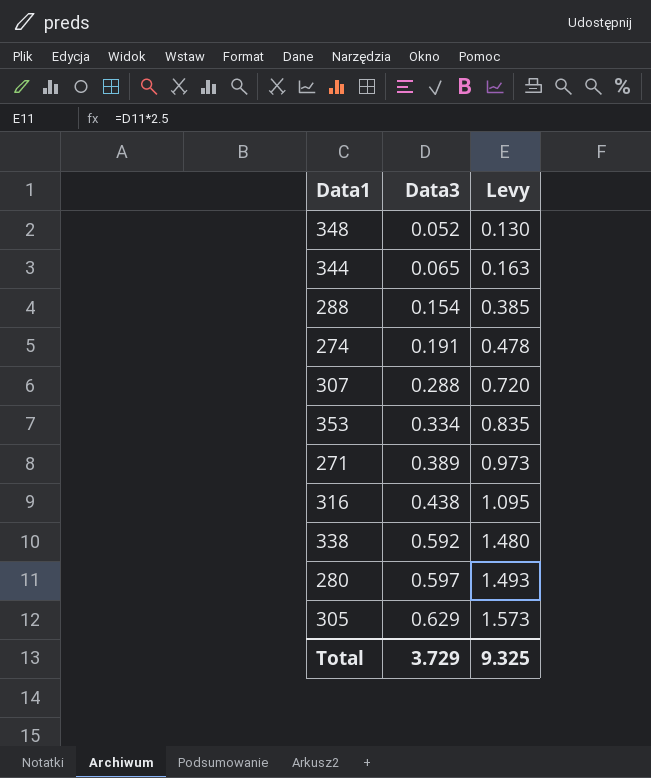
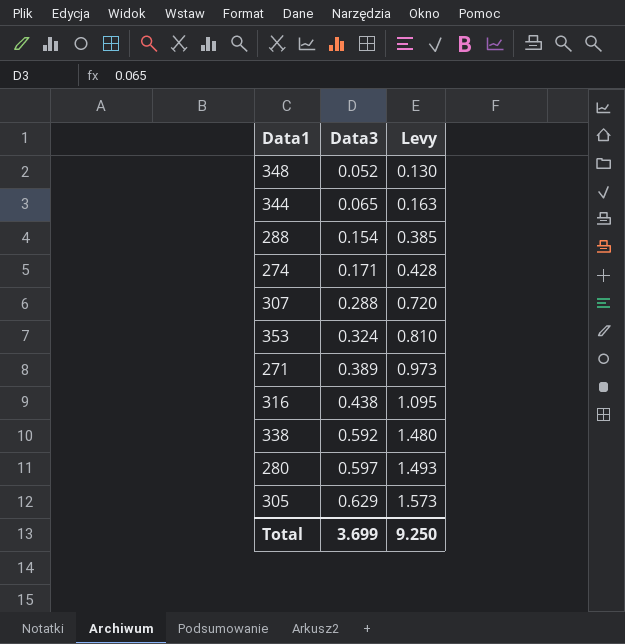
274 | Data3: 0.191 -> 0.171
274 | Levy: 0.478 -> 0.428
353 | Data3: 0.334 -> 0.324
353 | Levy: 0.835 -> 0.810
Total | Data3: 3.729 -> 3.699
Total | Levy: 9.325 -> 9.250

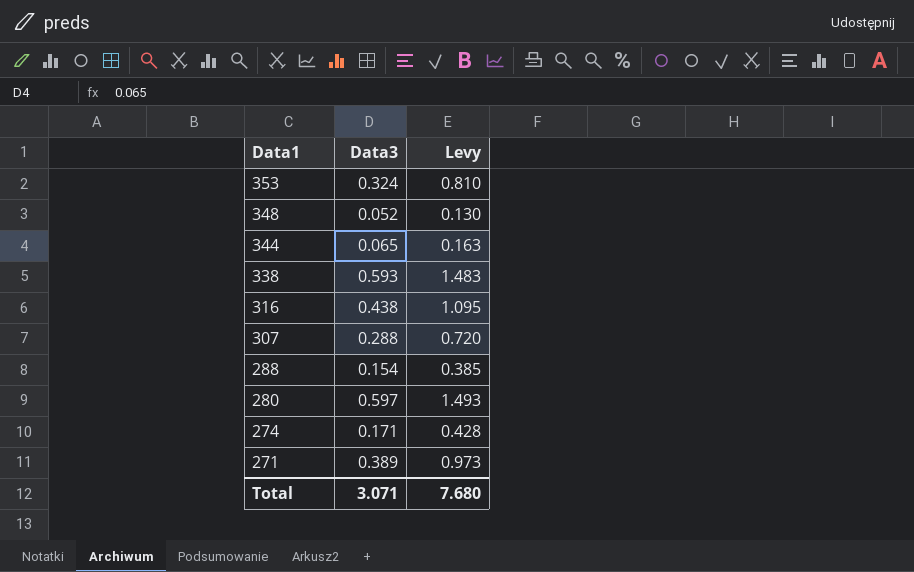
row order: Data3 ascending -> Data1 descending
row 305: 0.629 | 1.573 -> none
338 | Data3: 0.592 -> 0.593
338 | Levy: 1.480 -> 1.483
Total | Data3: 3.699 -> 3.071
Total | Levy: 9.250 -> 7.680

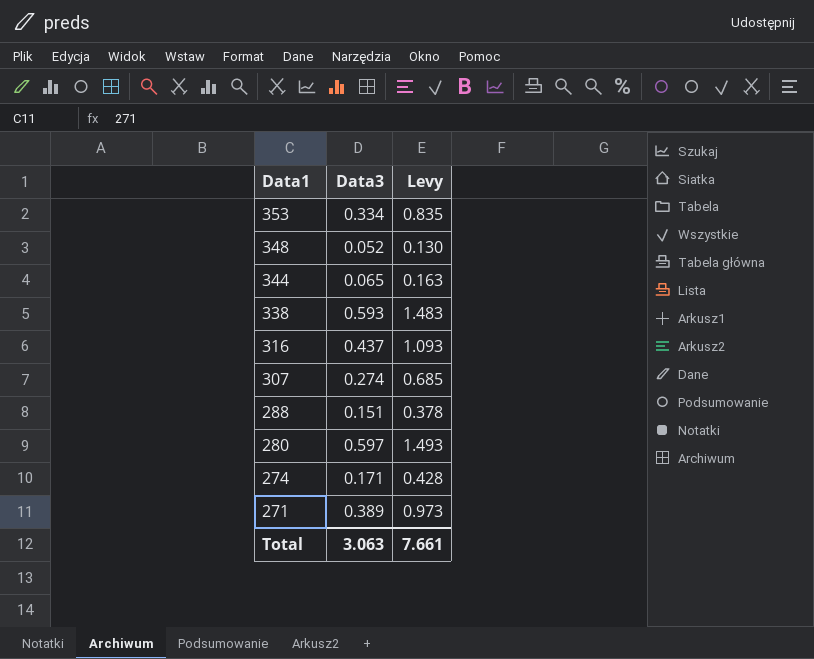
353 | Data3: 0.324 -> 0.334
353 | Levy: 0.810 -> 0.835
316 | Data3: 0.438 -> 0.437
316 | Levy: 1.095 -> 1.093
307 | Data3: 0.288 -> 0.274
307 | Levy: 0.720 -> 0.685
288 | Data3: 0.154 -> 0.151
288 | Levy: 0.385 -> 0.378
Total | Data3: 3.071 -> 3.063
Total | Levy: 7.680 -> 7.661

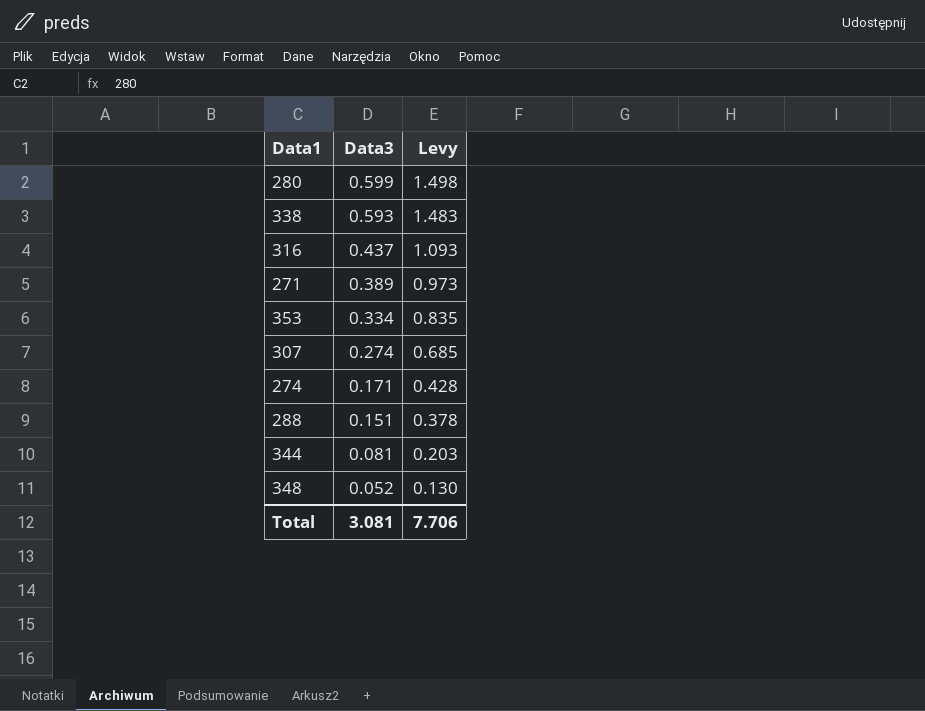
row order: Data1 descending -> Data3 descending
280 | Data3: 0.597 -> 0.599
280 | Levy: 1.493 -> 1.498
344 | Data3: 0.065 -> 0.081
344 | Levy: 0.163 -> 0.203
Total | Data3: 3.063 -> 3.081
Total | Levy: 7.661 -> 7.706

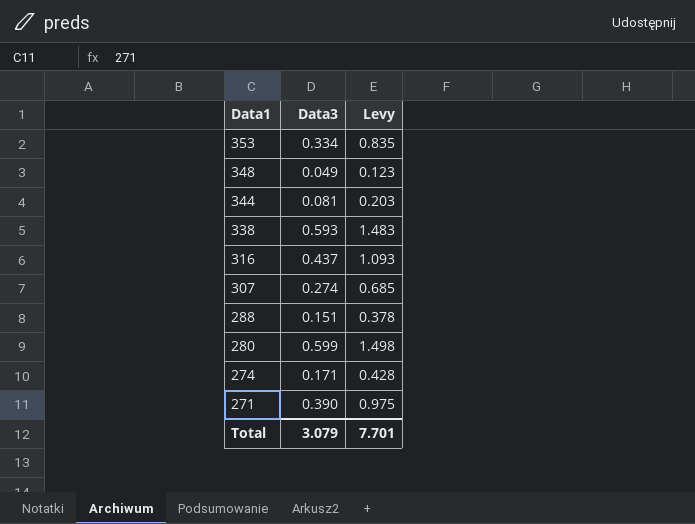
row order: Data3 descending -> Data1 descending
348 | Data3: 0.052 -> 0.049
348 | Levy: 0.130 -> 0.123
271 | Data3: 0.389 -> 0.390
271 | Levy: 0.973 -> 0.975
Total | Data3: 3.081 -> 3.079
Total | Levy: 7.706 -> 7.701

